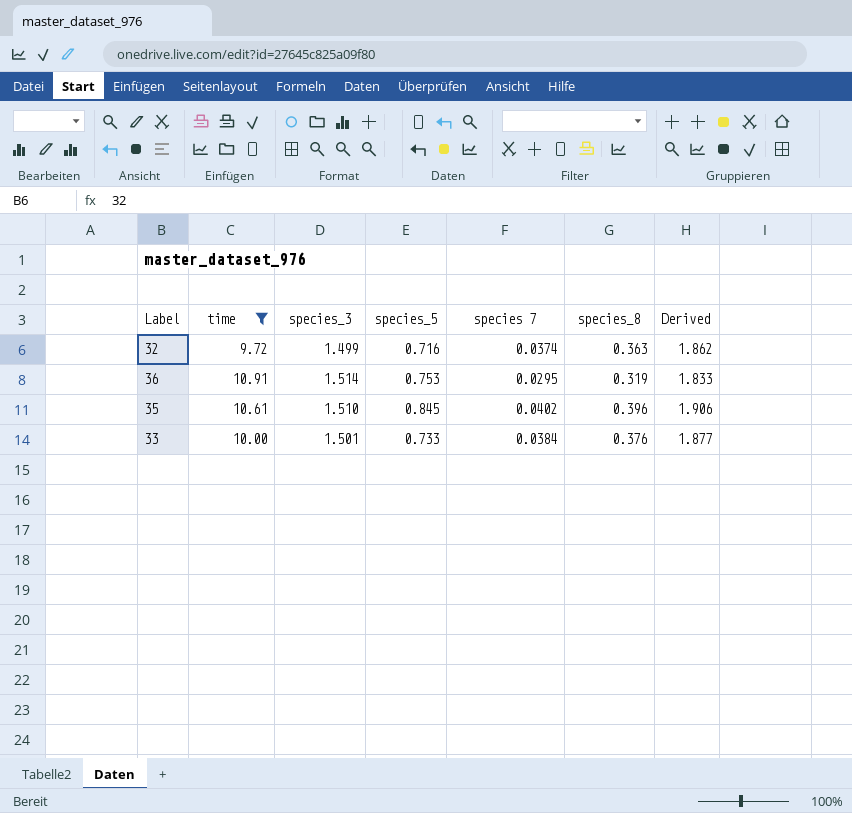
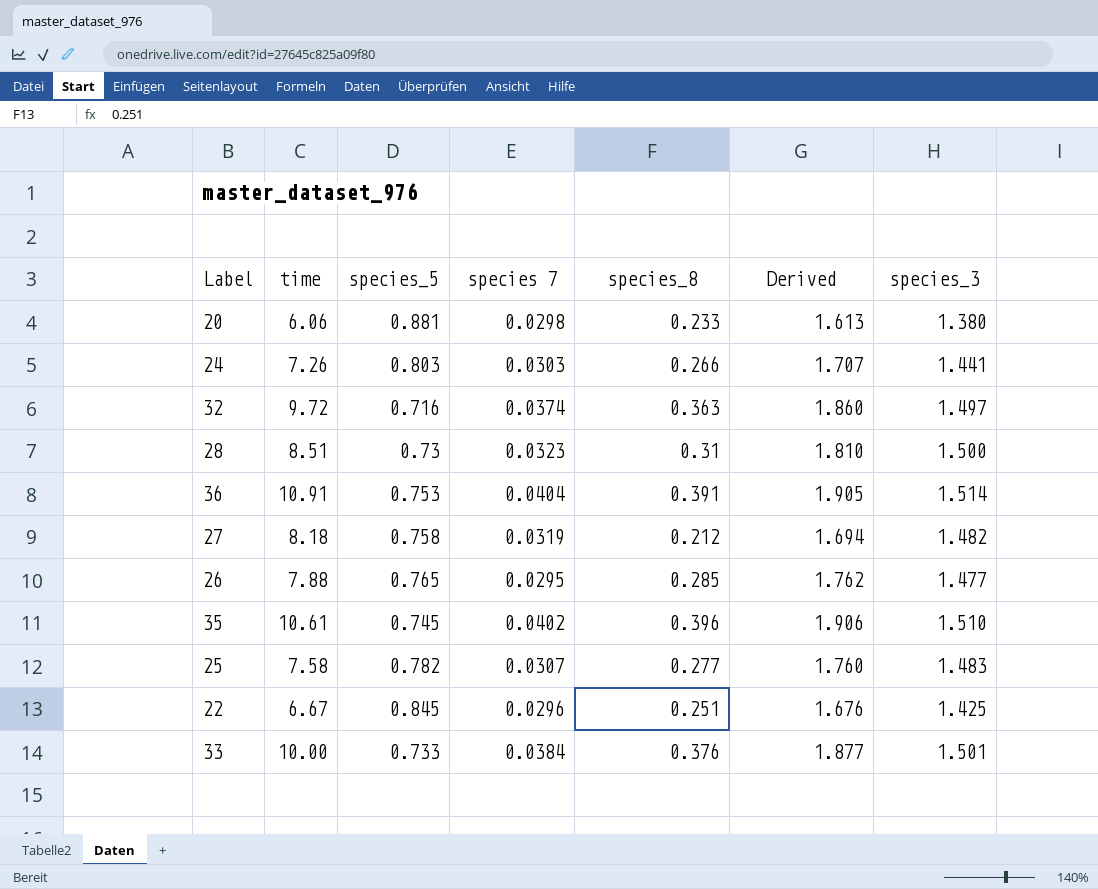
filter: time >= 9.72 -> none
column species_3 | position: 3 -> 7
32 | Derived: 1.862 -> 1.860
32 | species_3: 1.499 -> 1.497
36 | species 7: 0.0295 -> 0.0404
36 | species_8: 0.319 -> 0.391
36 | Derived: 1.833 -> 1.905
35 | species_5: 0.845 -> 0.745

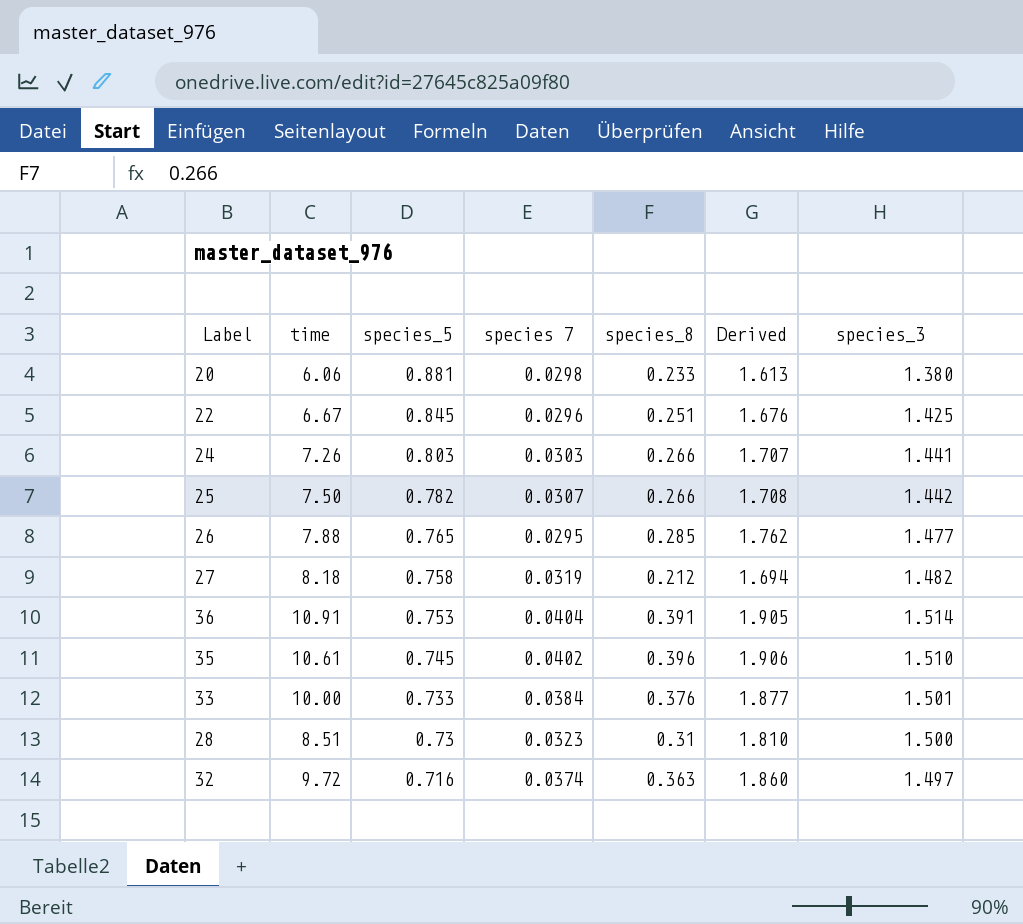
row order: none -> species_5 descending
25 | time: 7.58 -> 7.50
25 | species_8: 0.277 -> 0.266
25 | Derived: 1.760 -> 1.708
25 | species_3: 1.483 -> 1.442

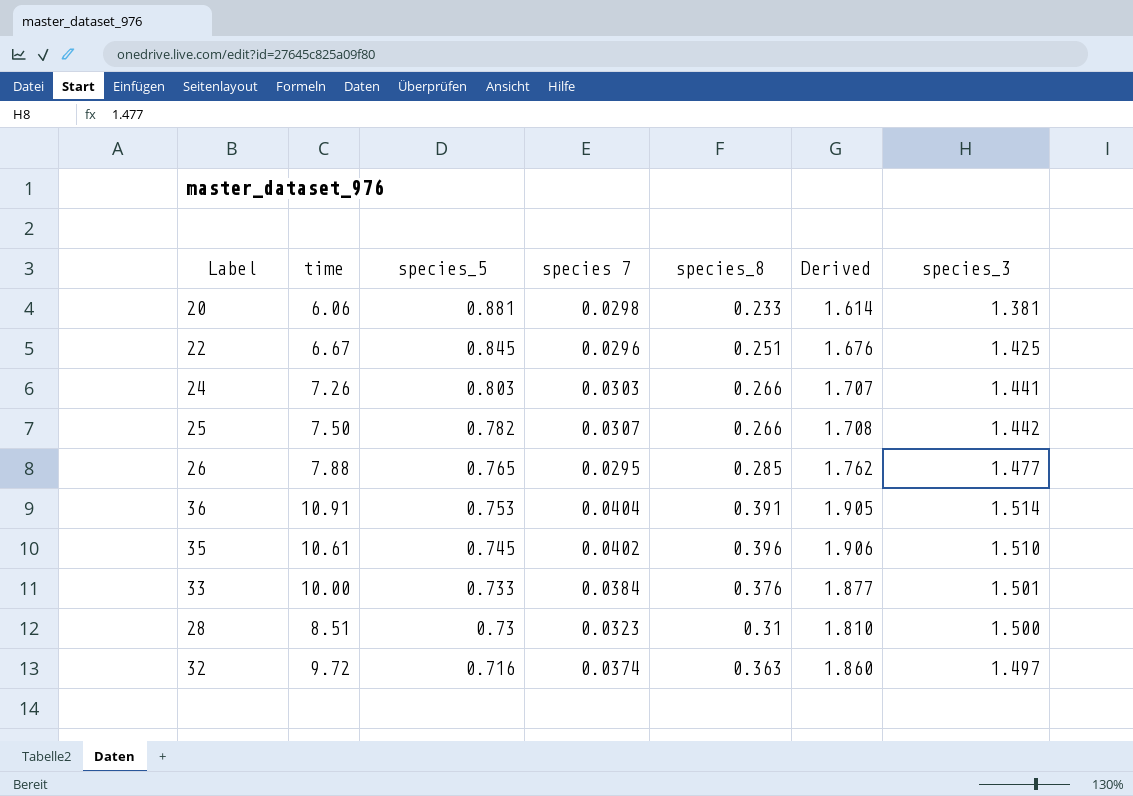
row 27: 8.18 | 0.758 | 0.0319 | 0.212 | 1.694 | 1.482 -> none
20 | Derived: 1.613 -> 1.614
20 | species_3: 1.380 -> 1.381

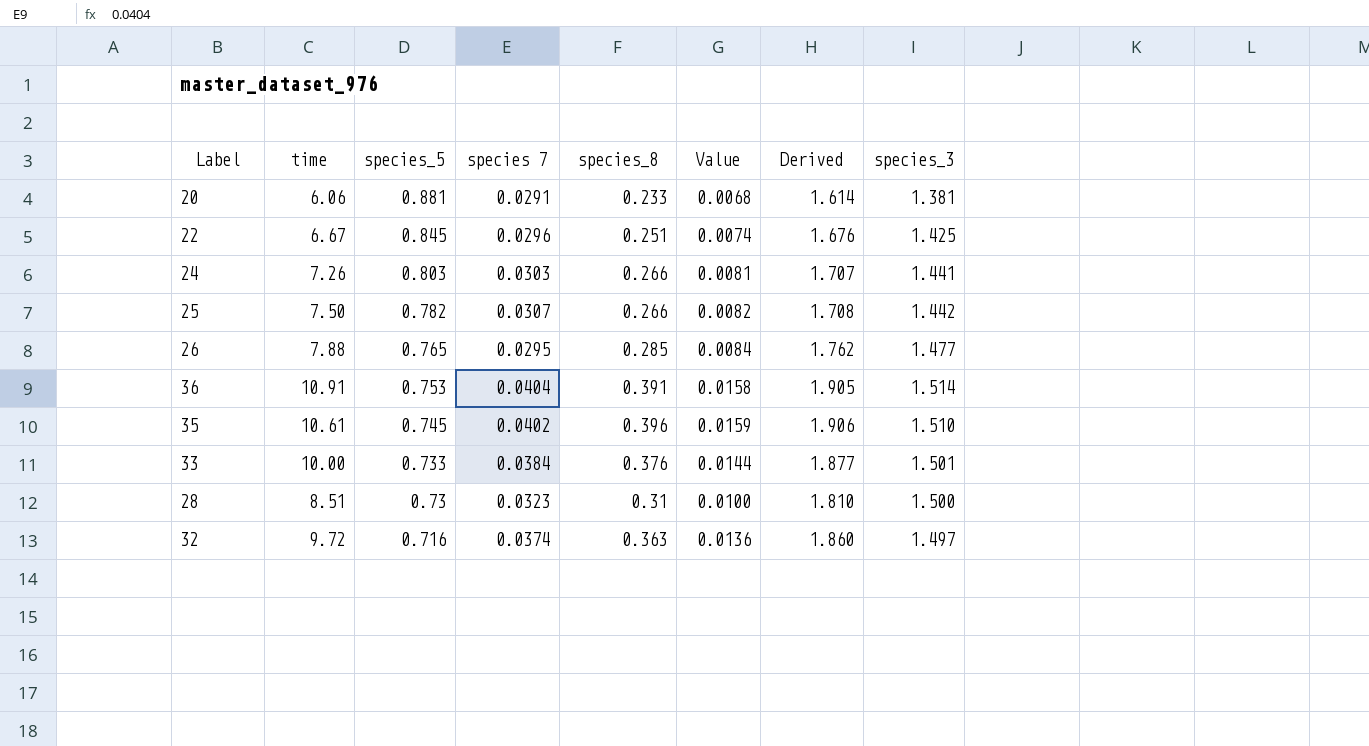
column Value | formula: none -> [species 7] * [species_8]
20 | species 7: 0.0298 -> 0.0291

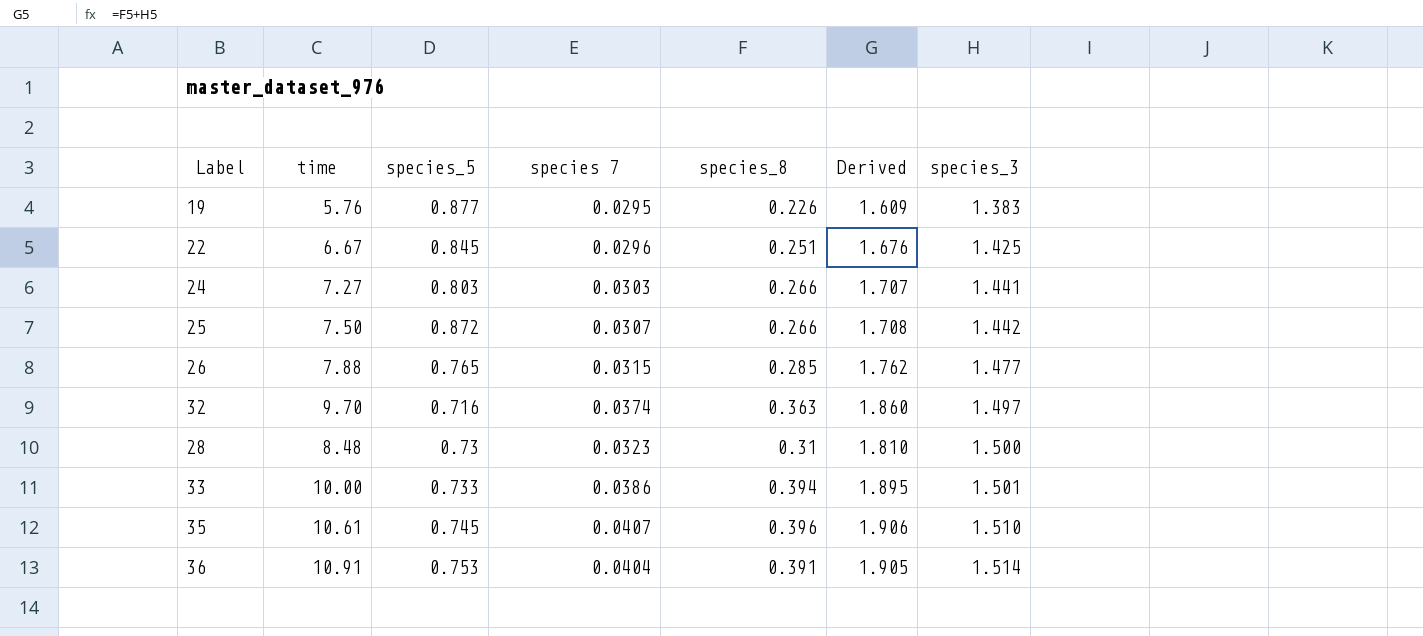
row order: species_5 descending -> species_3 ascending
column Value | formula: [species 7] * [species_8] -> none
row 20: 6.06 | 0.881 | 0.0291 | 0.233 | 0.0068 | 1.614 | 1.381 -> none
row 19: none -> 5.76 | 0.877 | 0.0295 | 0.226 | 1.609 | 1.383
24 | time: 7.26 -> 7.27
25 | species_5: 0.782 -> 0.872
26 | species 7: 0.0295 -> 0.0315
32 | time: 9.72 -> 9.70
28 | time: 8.51 -> 8.48
33 | species 7: 0.0384 -> 0.0386
33 | species_8: 0.376 -> 0.394
33 | Derived: 1.877 -> 1.895
35 | species 7: 0.0402 -> 0.0407

